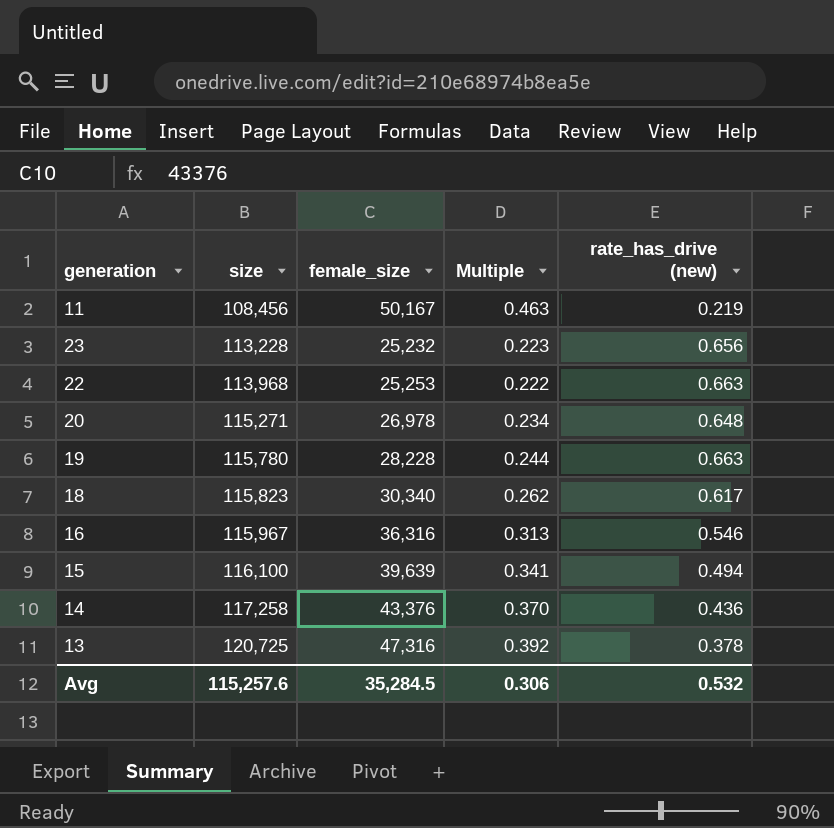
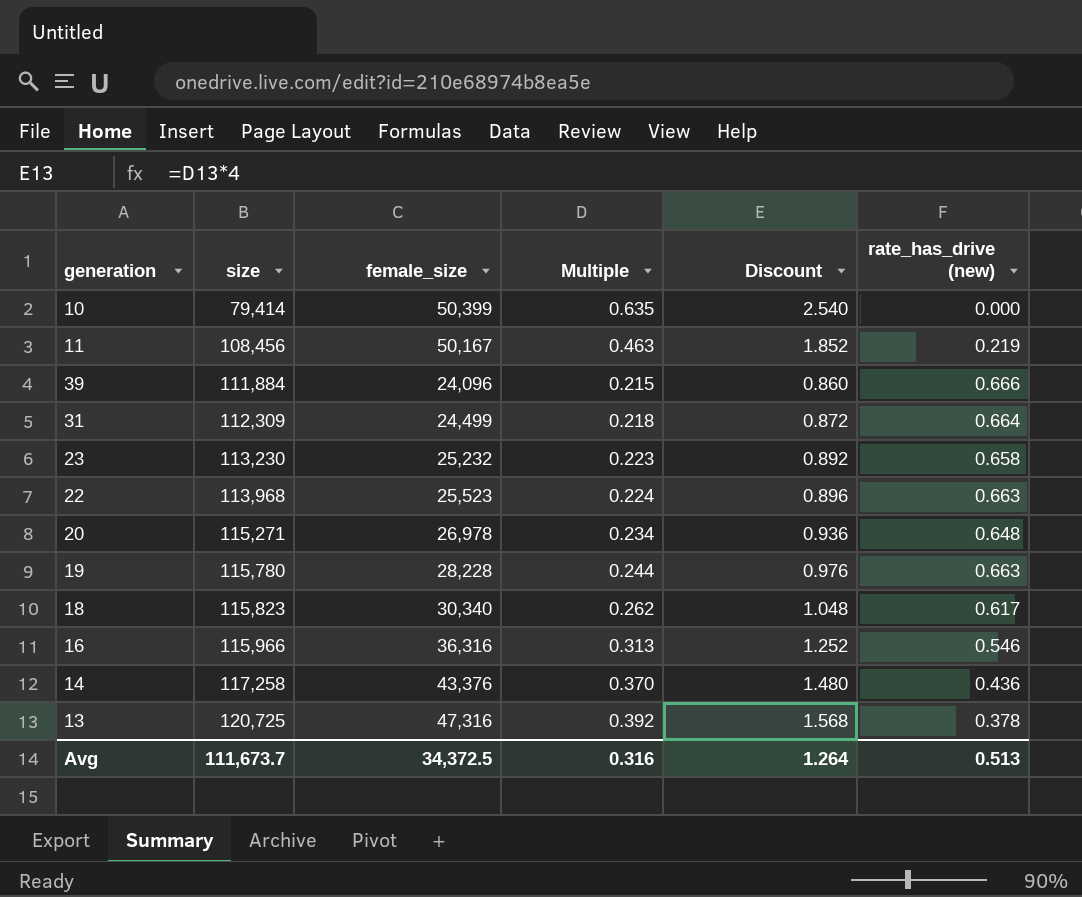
column Discount | formula: none -> [Multiple] * 4
row 15: 116,100 | 39,639 | 0.341 | 0.494 -> none
row 10: none -> 79,414 | 50,399 | 0.635 | 2.540 | 0.000
row 39: none -> 111,884 | 24,096 | 0.215 | 0.860 | 0.666
row 31: none -> 112,309 | 24,499 | 0.218 | 0.872 | 0.664
23 | size: 113,228 -> 113,230
23 | rate_has_drive (new): 0.656 -> 0.658
22 | female_size: 25,253 -> 25,523
22 | Multiple: 0.222 -> 0.224
16 | size: 115,967 -> 115,966
Avg | size: 115,257.6 -> 111,673.7
Avg | female_size: 35,284.5 -> 34,372.5
Avg | Multiple: 0.306 -> 0.316
Avg | rate_has_drive (new): 0.532 -> 0.513

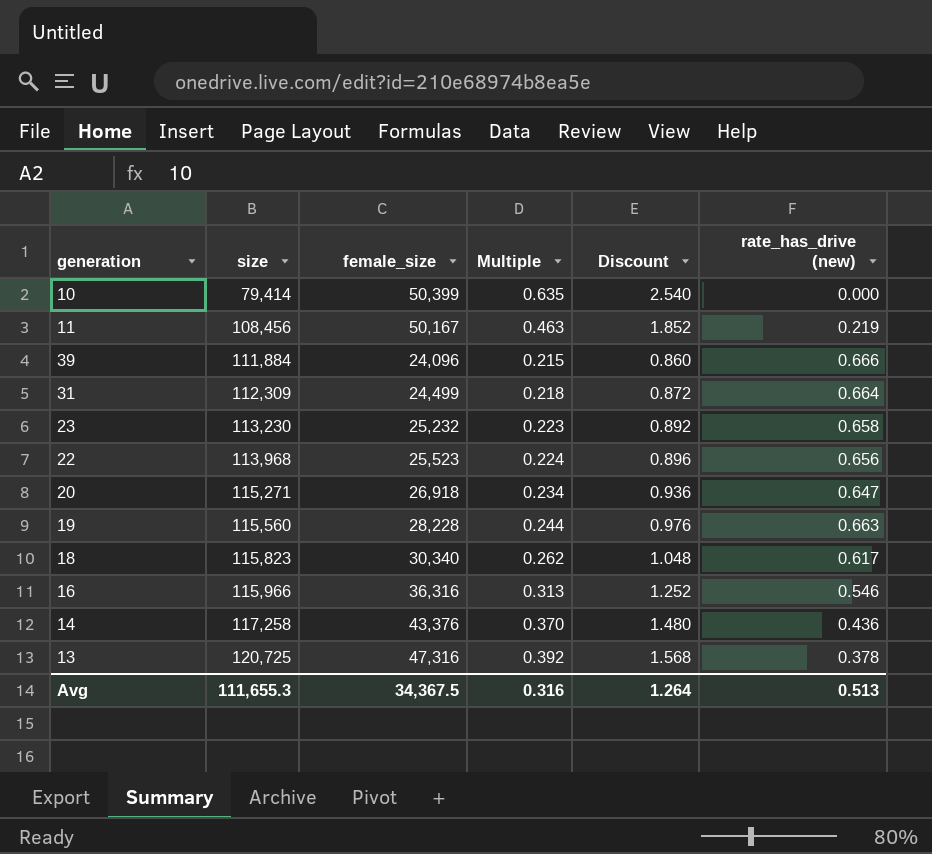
22 | rate_has_drive (new): 0.663 -> 0.656
20 | female_size: 26,978 -> 26,918
20 | rate_has_drive (new): 0.648 -> 0.647
19 | size: 115,780 -> 115,560
Avg | size: 111,673.7 -> 111,655.3
Avg | female_size: 34,372.5 -> 34,367.5

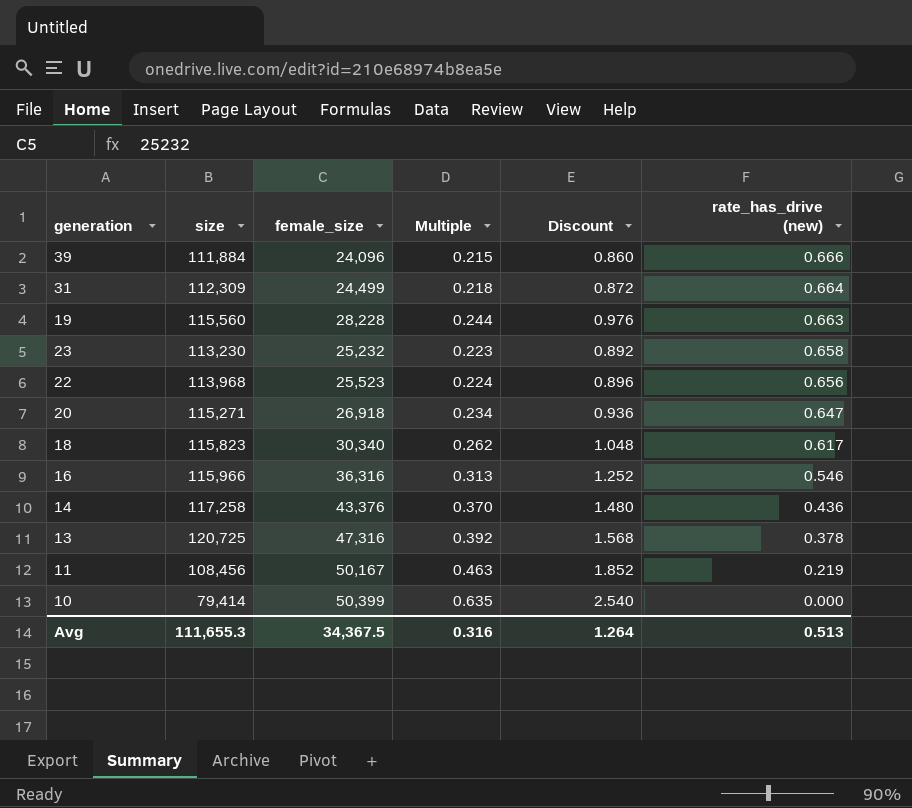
row order: size ascending -> rate_has_drive (new) descending

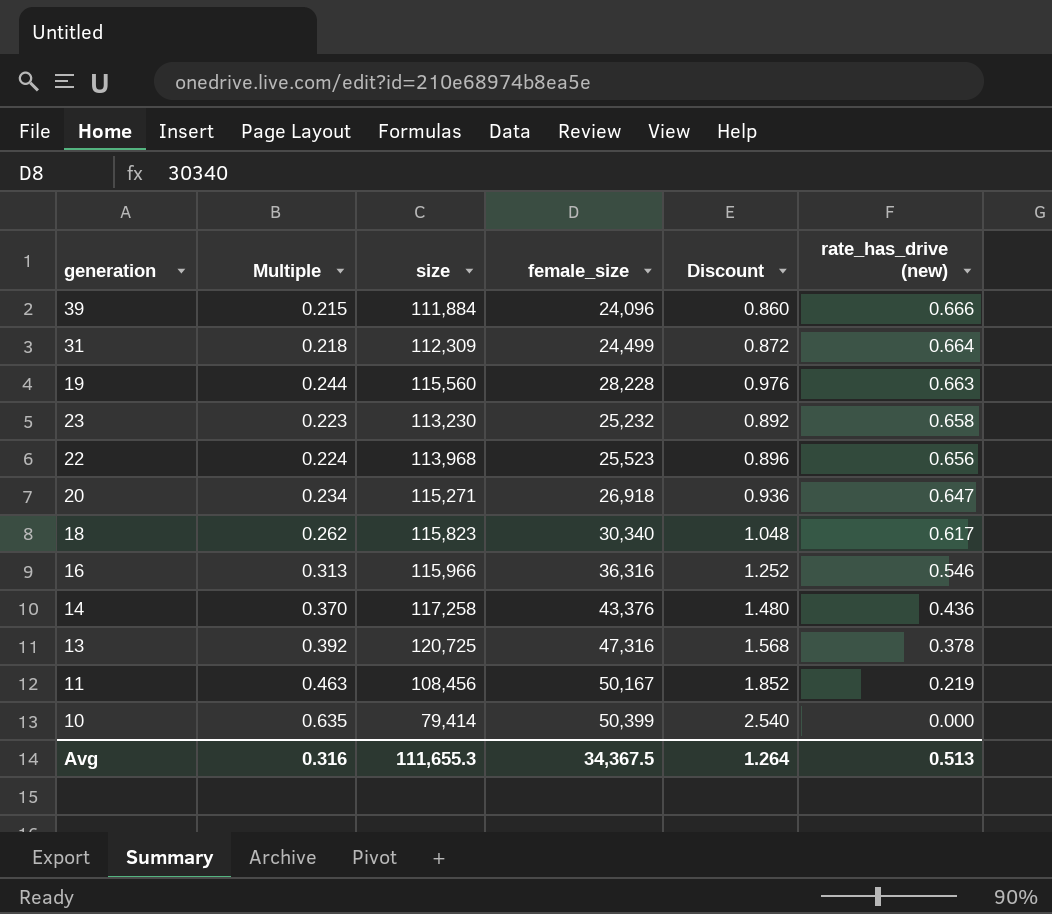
column Multiple | position: 4 -> 2

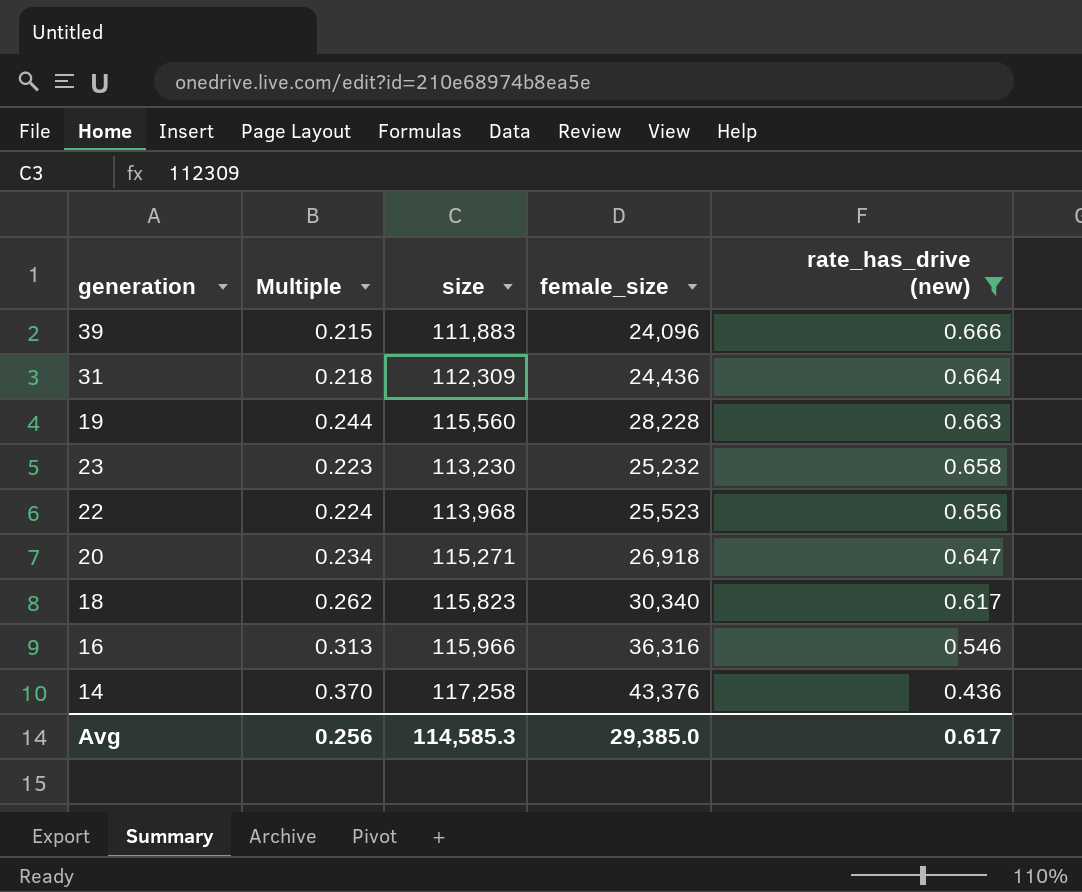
filter: none -> rate_has_drive (new) >= 0.436
column Discount | formula: [Multiple] * 4 -> none
39 | size: 111,884 -> 111,883
31 | female_size: 24,499 -> 24,436
Avg | Multiple: 0.316 -> 0.256
Avg | size: 111,655.3 -> 114,585.3
Avg | female_size: 34,367.5 -> 29,385.0
Avg | rate_has_drive (new): 0.513 -> 0.617

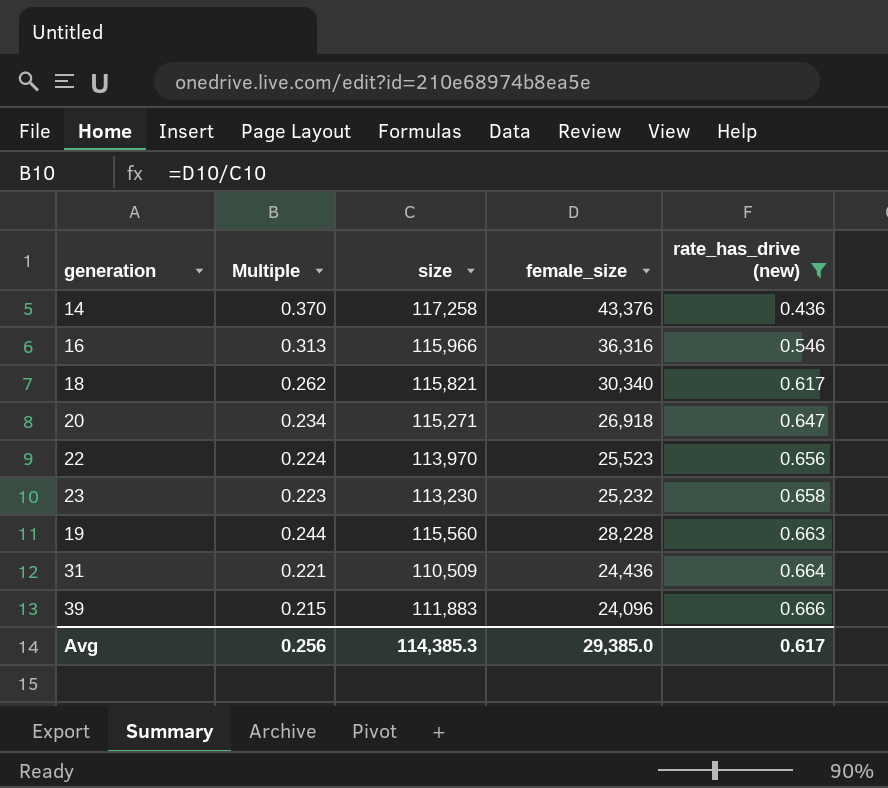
row order: rate_has_drive (new) descending -> rate_has_drive (new) ascending
18 | size: 115,823 -> 115,821
22 | size: 113,968 -> 113,970
31 | Multiple: 0.218 -> 0.221
31 | size: 112,309 -> 110,509
Avg | size: 114,585.3 -> 114,385.3

